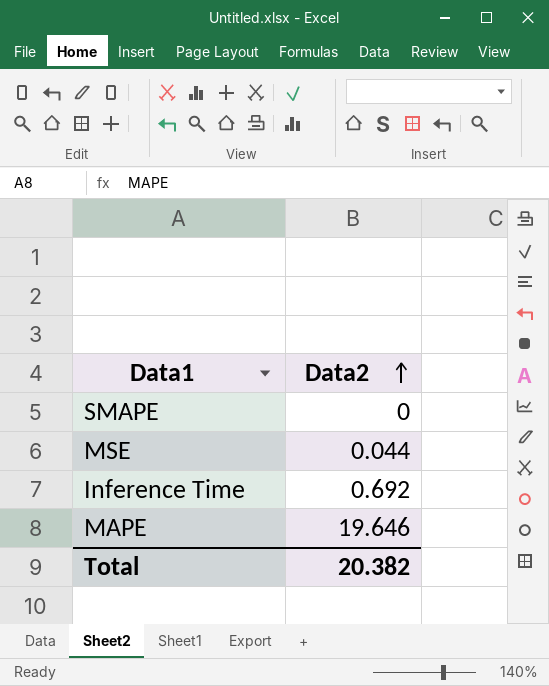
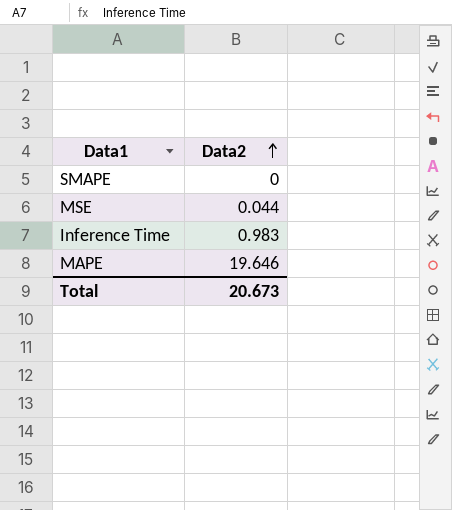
Inference Time | Data2: 0.692 -> 0.983
Total | Data2: 20.382 -> 20.673

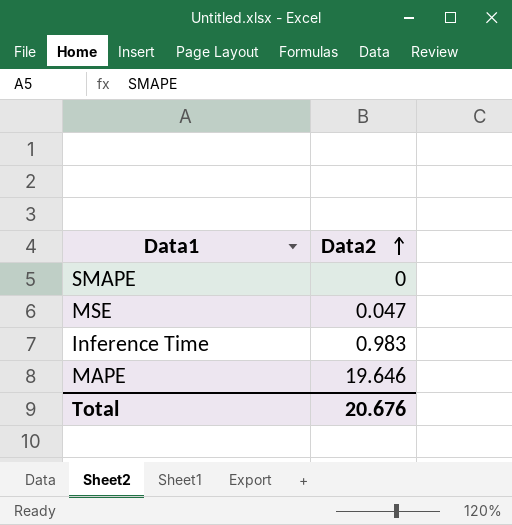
MSE | Data2: 0.044 -> 0.047
Total | Data2: 20.673 -> 20.676

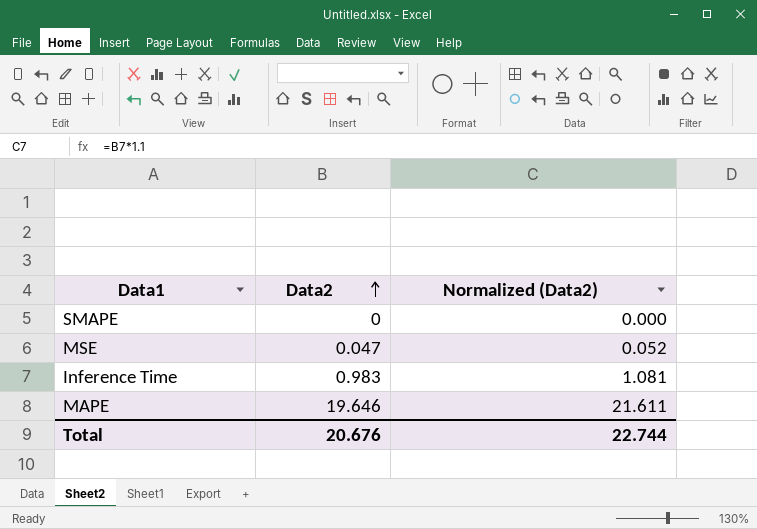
column Normalized (Data2) | formula: none -> [Data2] * 1.1

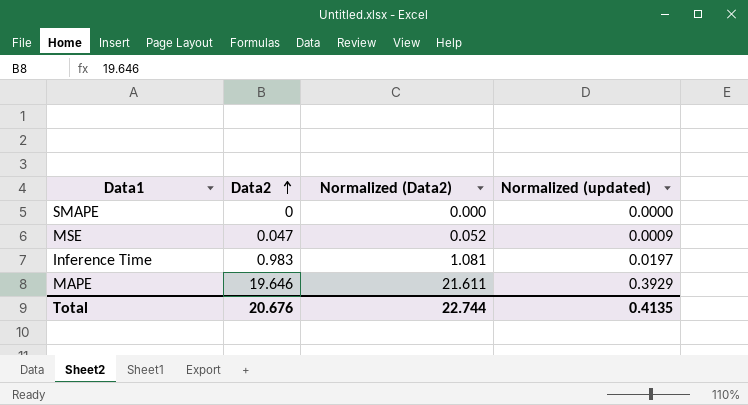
column Normalized (updated) | formula: none -> [Data2] * 0.02

